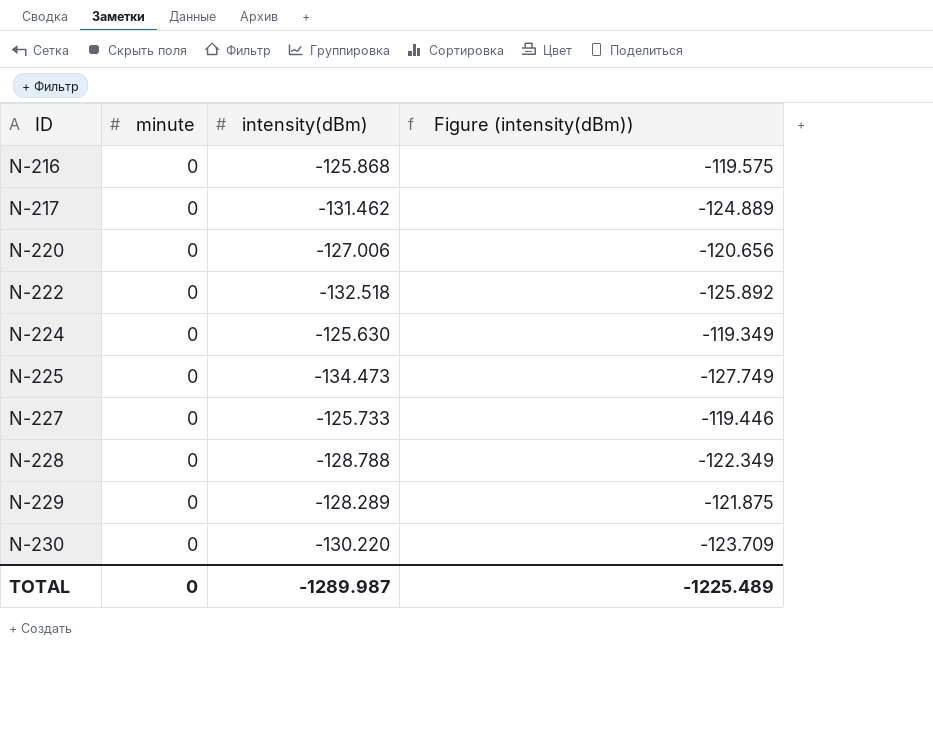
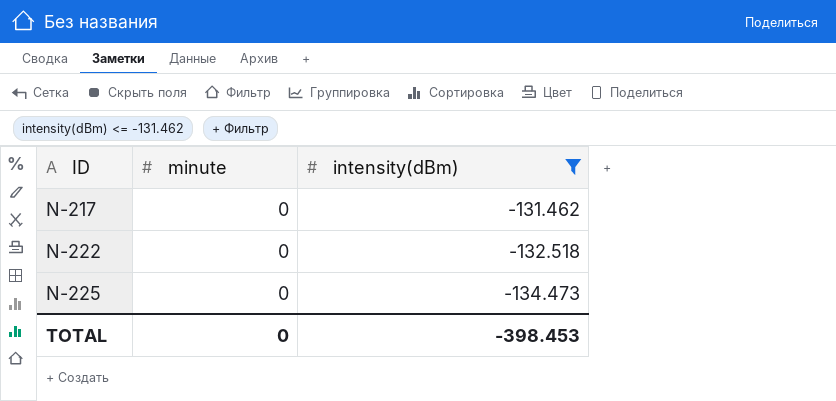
filter: none -> intensity(dBm) <= -131.462
column Figure (intensity(dBm)) | formula: [intensity(dBm)] * 0.95 -> none
TOTAL | intensity(dBm): -1289.987 -> -398.453

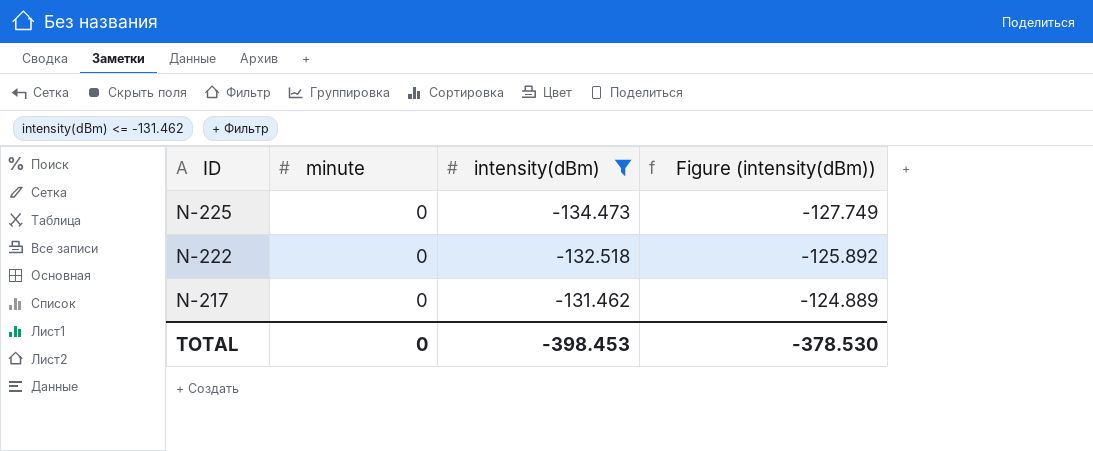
row order: ID ascending -> ID descending
column Figure (intensity(dBm)) | formula: none -> [intensity(dBm)] * 0.95

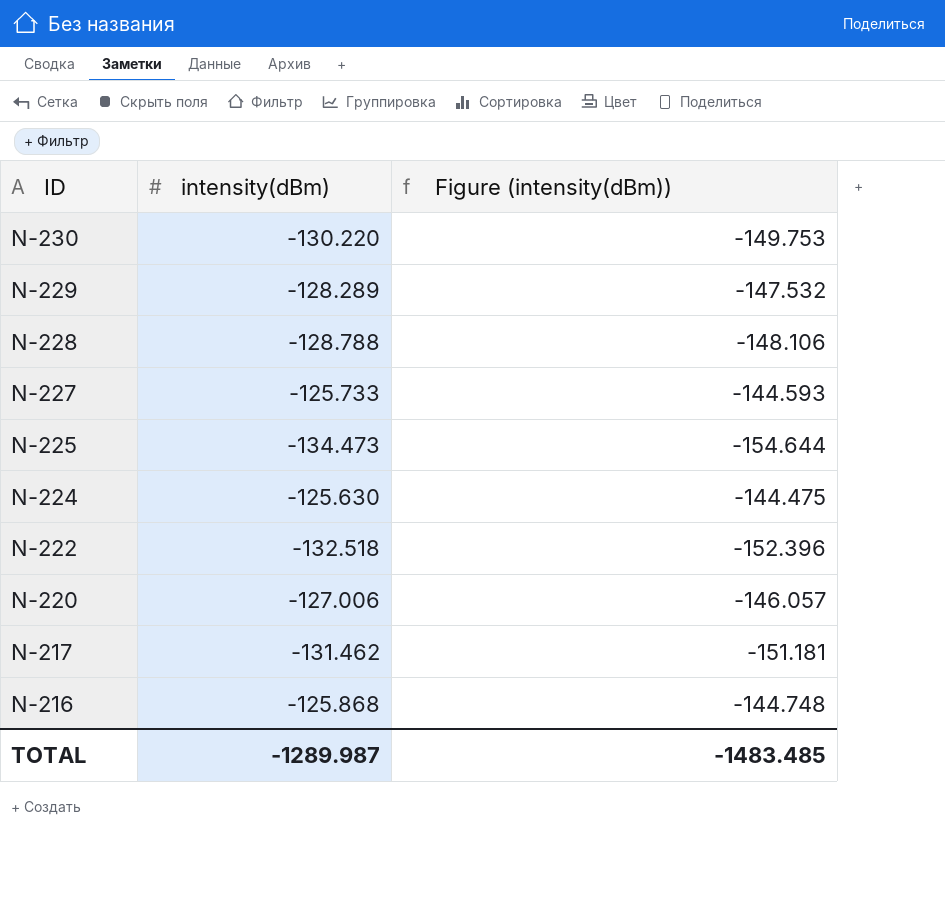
filter: intensity(dBm) <= -131.462 -> none
column minute | position: 2 -> none
column Figure (intensity(dBm)) | formula: [intensity(dBm)] * 0.95 -> [intensity(dBm)] * 1.15
TOTAL | intensity(dBm): -398.453 -> -1289.987
TOTAL | Figure (intensity(dBm)): -378.530 -> -1483.485

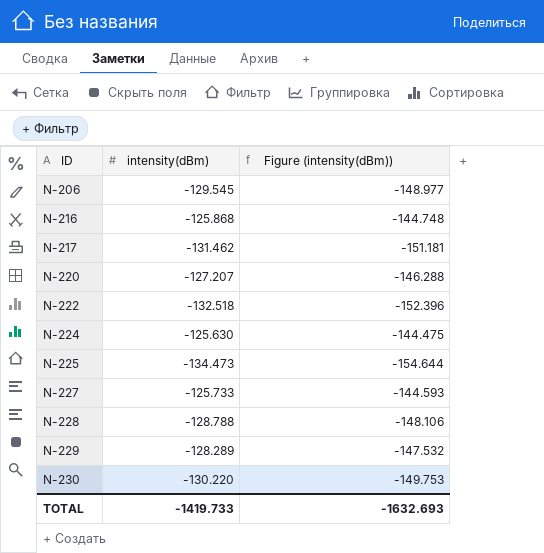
row order: ID descending -> ID ascending
row N-206: none -> -129.545 | -148.977
N-220 | intensity(dBm): -127.006 -> -127.207
N-220 | Figure (intensity(dBm)): -146.057 -> -146.288
TOTAL | intensity(dBm): -1289.987 -> -1419.733
TOTAL | Figure (intensity(dBm)): -1483.485 -> -1632.693

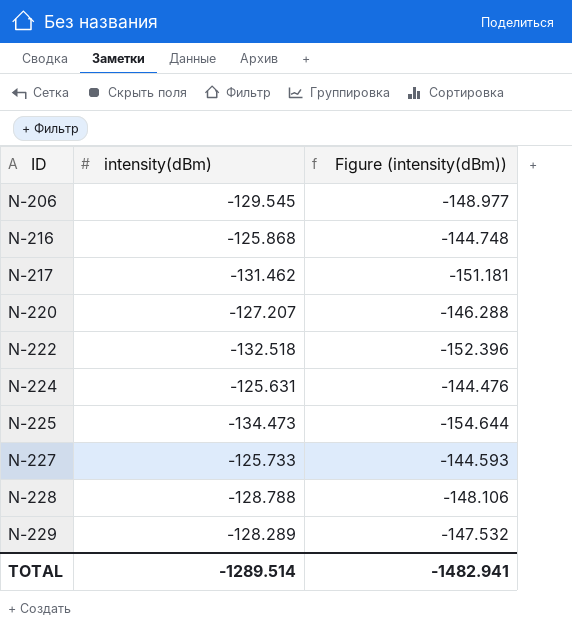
row N-230: -130.220 | -149.753 -> none
N-224 | intensity(dBm): -125.630 -> -125.631
N-224 | Figure (intensity(dBm)): -144.475 -> -144.476
TOTAL | intensity(dBm): -1419.733 -> -1289.514
TOTAL | Figure (intensity(dBm)): -1632.693 -> -1482.941

